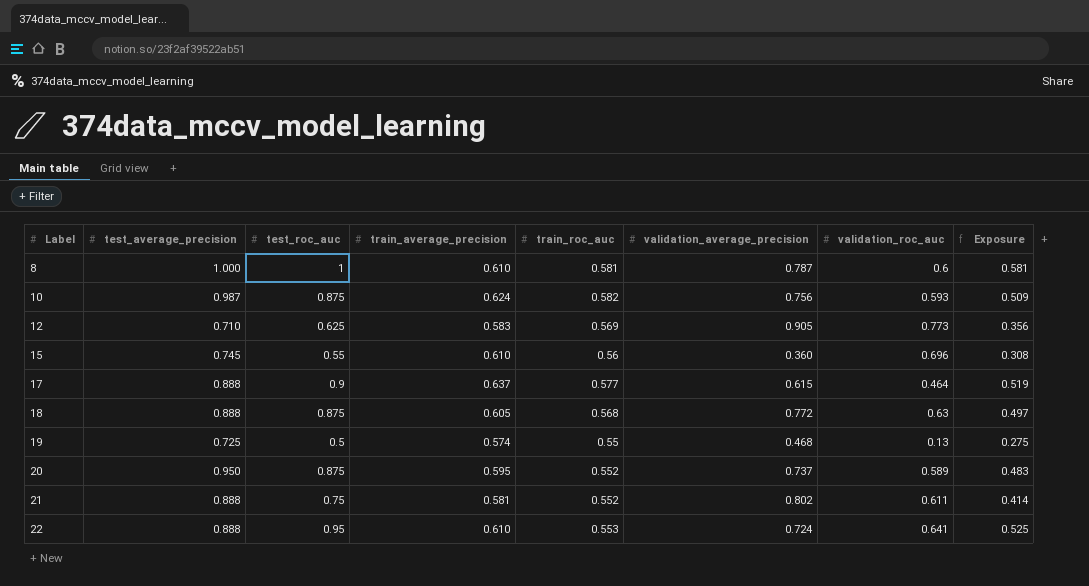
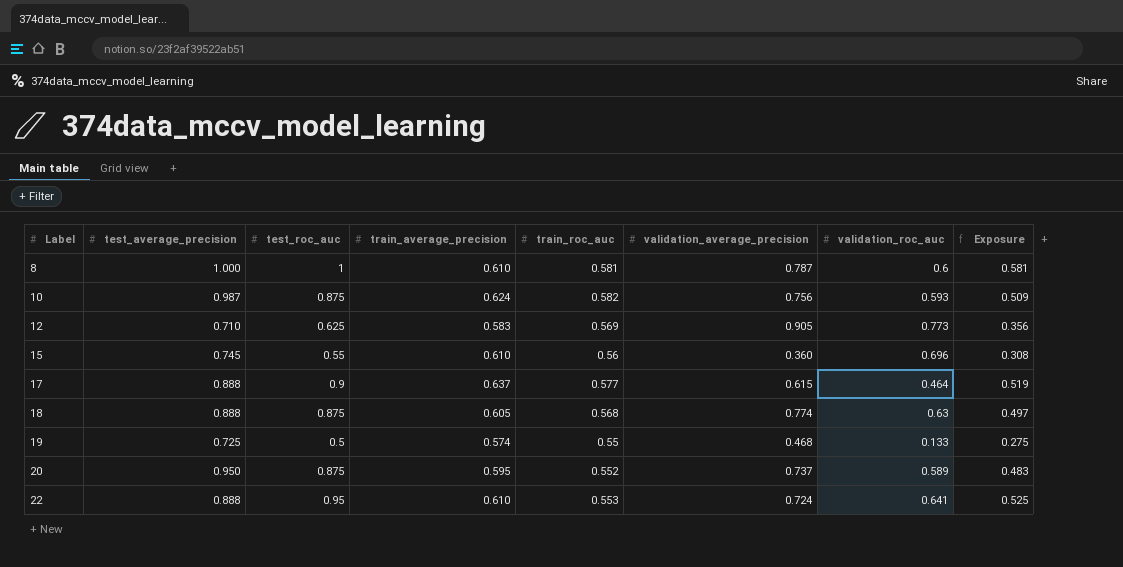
row 21: 0.888 | 0.75 | 0.581 | 0.552 | 0.802 | 0.611 | 0.414 -> none
18 | validation_average_precision: 0.772 -> 0.774
19 | validation_roc_auc: 0.13 -> 0.133

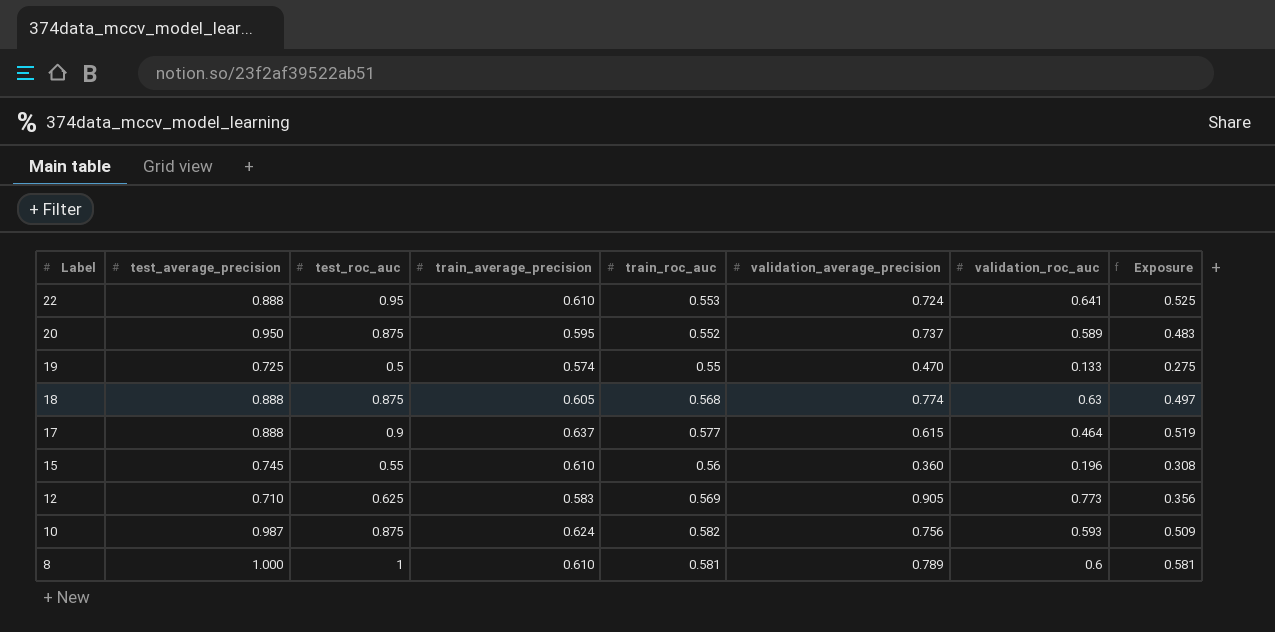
row order: Label ascending -> Label descending
19 | validation_average_precision: 0.468 -> 0.470
15 | validation_roc_auc: 0.696 -> 0.196
8 | validation_average_precision: 0.787 -> 0.789

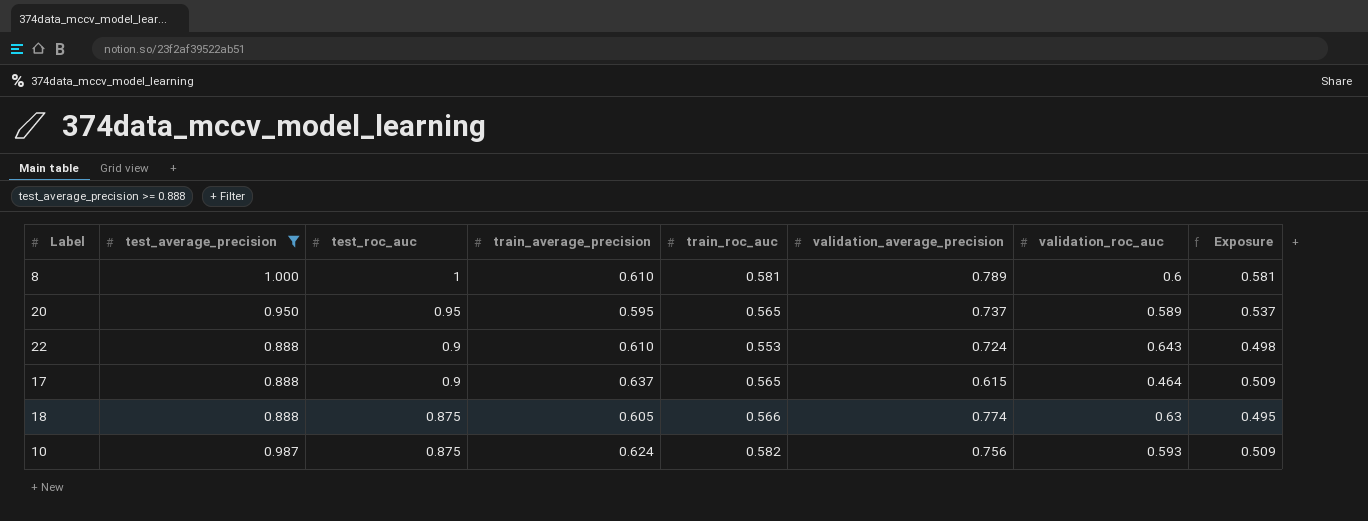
filter: none -> test_average_precision >= 0.888
row order: Label descending -> test_roc_auc descending
20 | test_roc_auc: 0.875 -> 0.95
20 | train_roc_auc: 0.552 -> 0.565
20 | Exposure: 0.483 -> 0.537
22 | test_roc_auc: 0.95 -> 0.9
22 | validation_roc_auc: 0.641 -> 0.643
22 | Exposure: 0.525 -> 0.498
17 | train_roc_auc: 0.577 -> 0.565
17 | Exposure: 0.519 -> 0.509
18 | train_roc_auc: 0.568 -> 0.566
18 | Exposure: 0.497 -> 0.495

